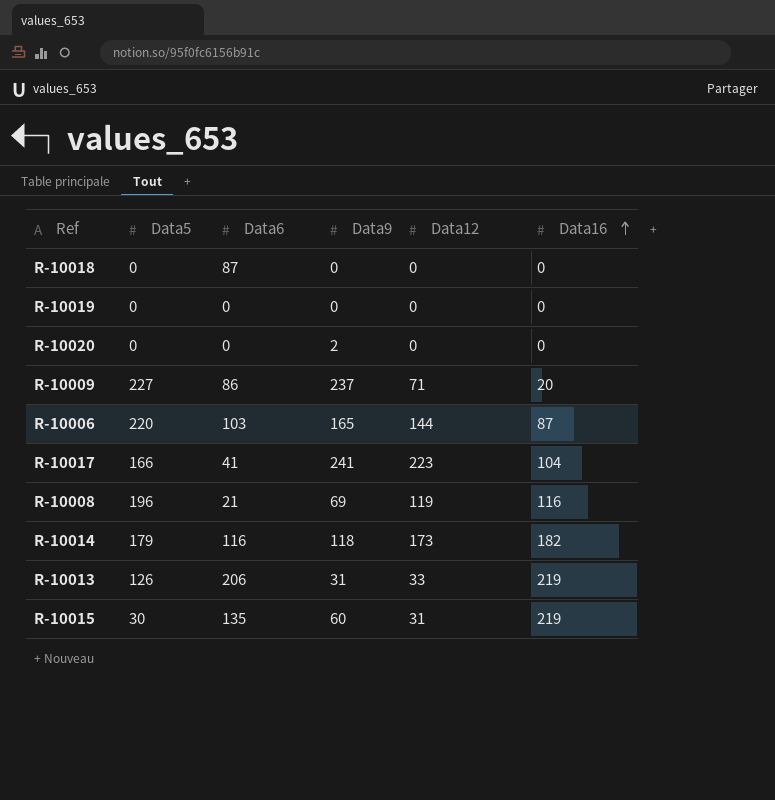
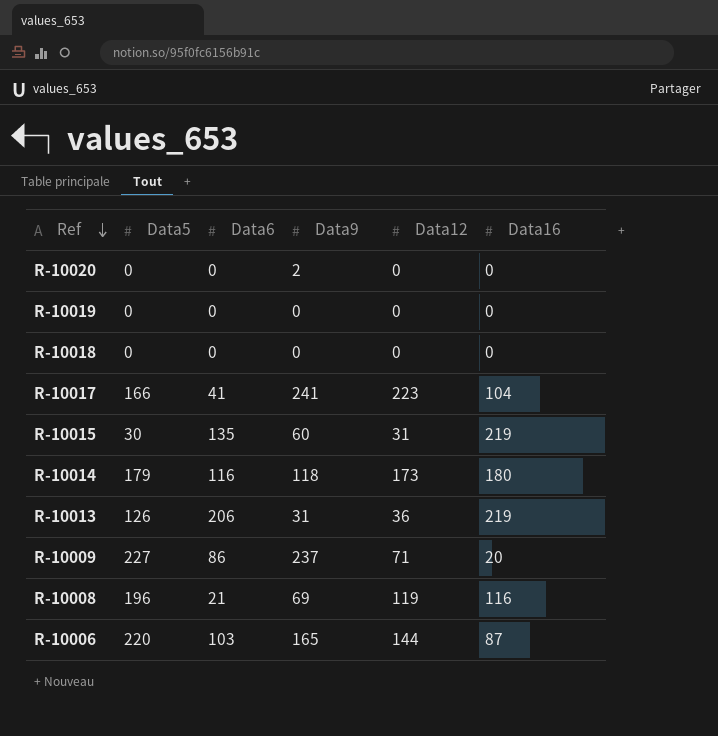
row order: Data16 ascending -> Ref descending
R-10018 | Data6: 87 -> 0
R-10014 | Data16: 182 -> 180
R-10013 | Data12: 33 -> 36

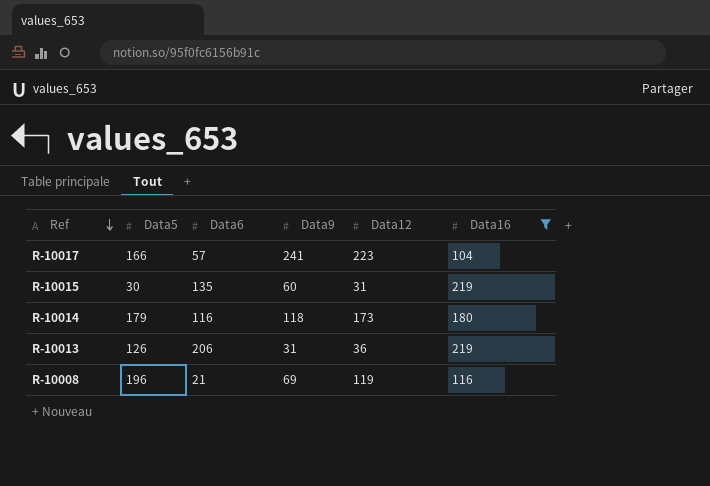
filter: none -> Data16 >= 104
R-10017 | Data6: 41 -> 57

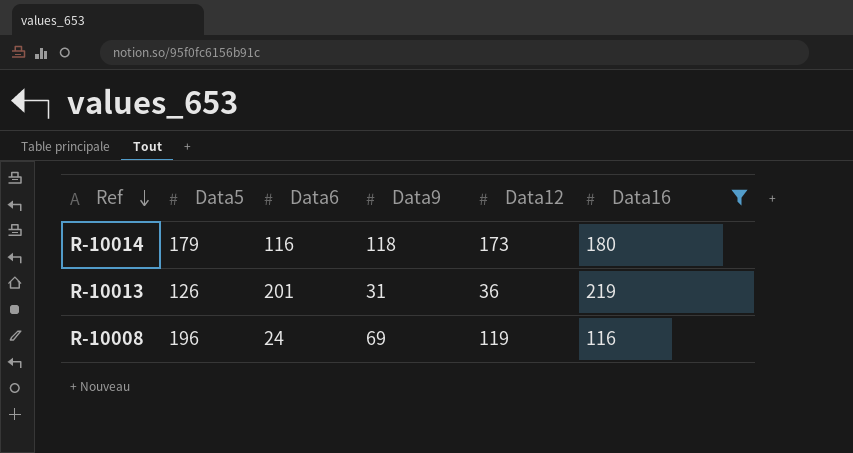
row R-10017: 166 | 57 | 241 | 223 | 104 -> none
row R-10015: 30 | 135 | 60 | 31 | 219 -> none
R-10013 | Data6: 206 -> 201
R-10008 | Data6: 21 -> 24

